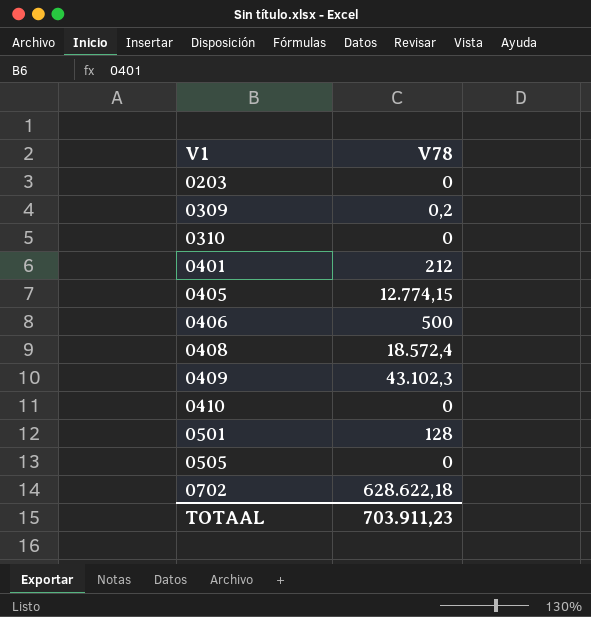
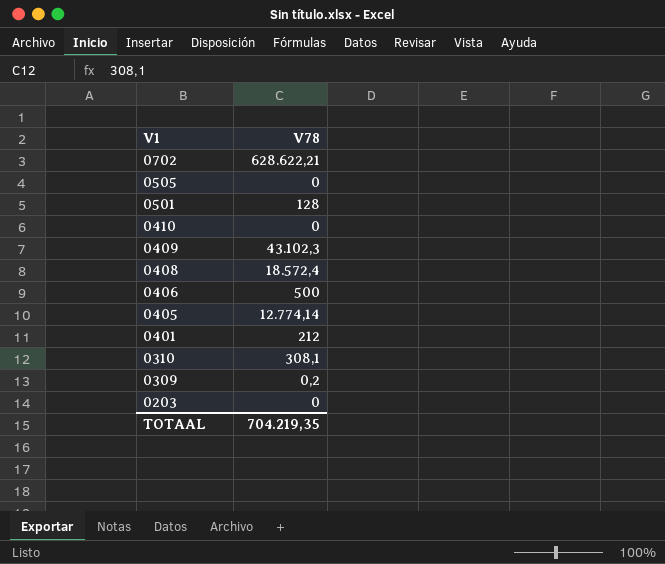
row order: V1 ascending -> V1 descending
0702 | V78: 628.622,18 -> 628.622,21
0405 | V78: 12.774,15 -> 12.774,14
0310 | V78: 0 -> 308,1
TOTAAL | V78: 703.911,23 -> 704.219,35

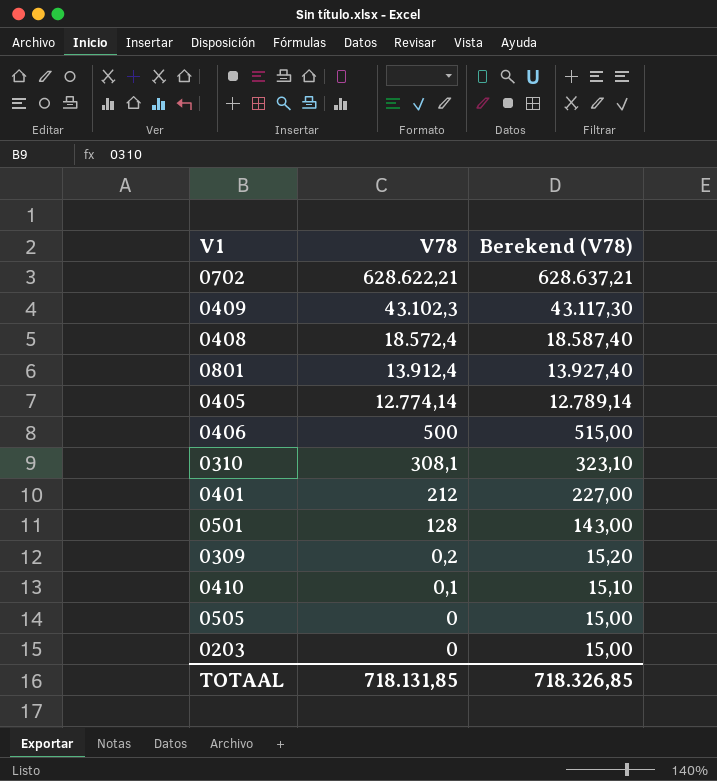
row order: V1 descending -> V78 descending
column Berekend (V78) | formula: none -> [V78] + 15
row 0801: none -> 13.912,4 | 13.927,40
0410 | V78: 0 -> 0,1
TOTAAL | V78: 704.219,35 -> 718.131,85

